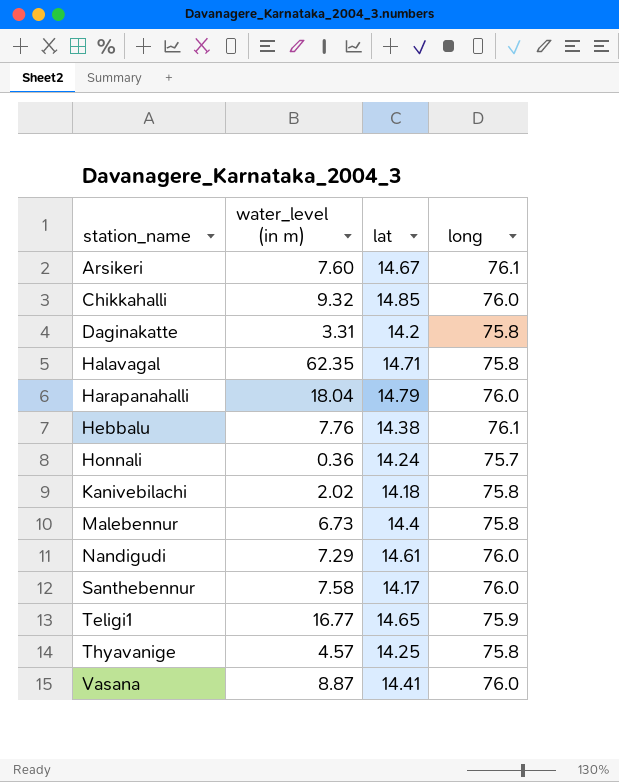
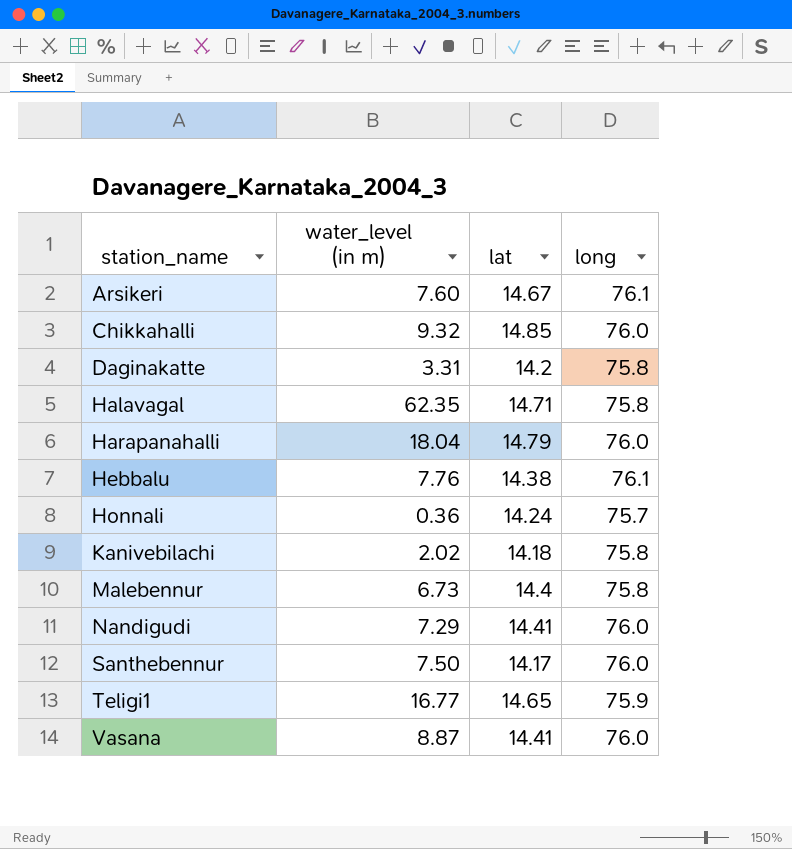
row Thyavanige: 4.57 | 14.25 | 75.8 -> none
Nandigudi | lat: 14.61 -> 14.41
Santhebennur | water_level (in m): 7.58 -> 7.50

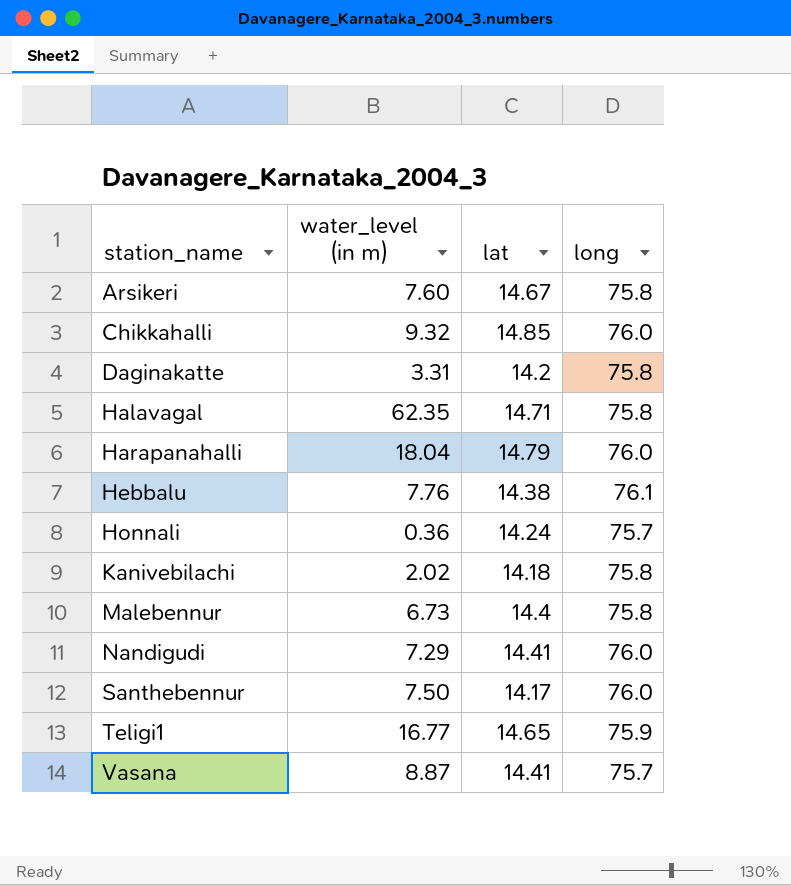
Arsikeri | long: 76.1 -> 75.8
Vasana | long: 76.0 -> 75.7

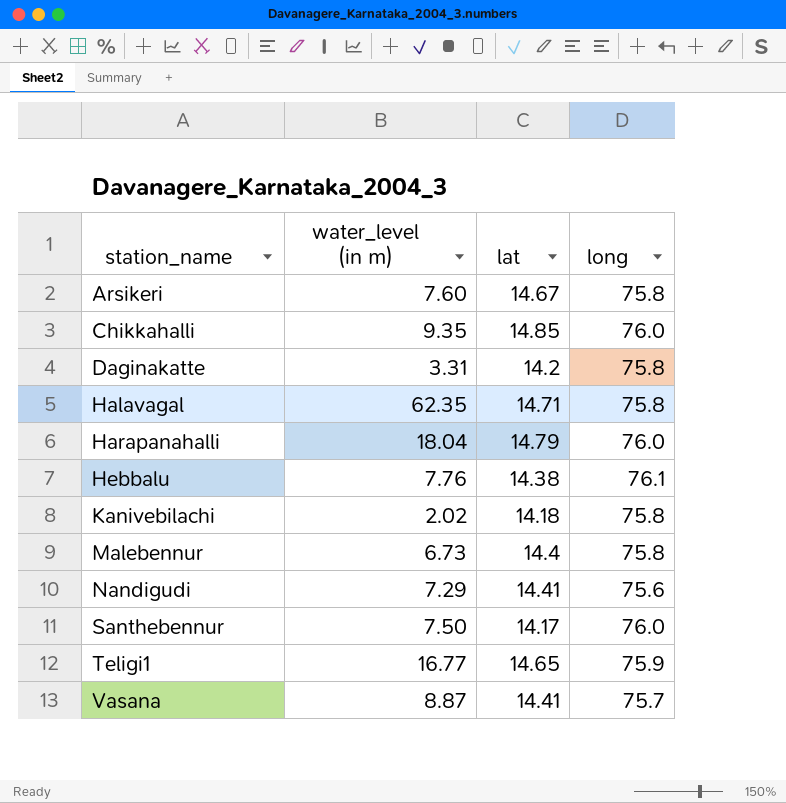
row Honnali: 0.36 | 14.24 | 75.7 -> none
Chikkahalli | water_level (in m): 9.32 -> 9.35
Nandigudi | long: 76.0 -> 75.6

